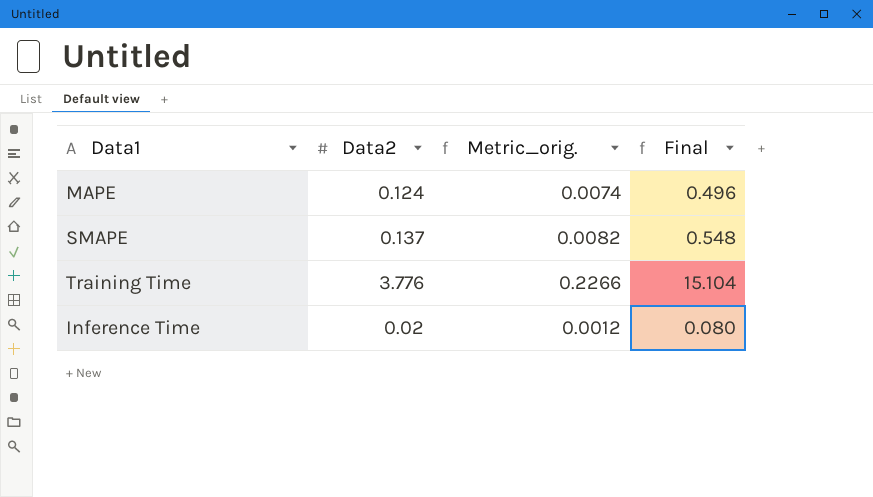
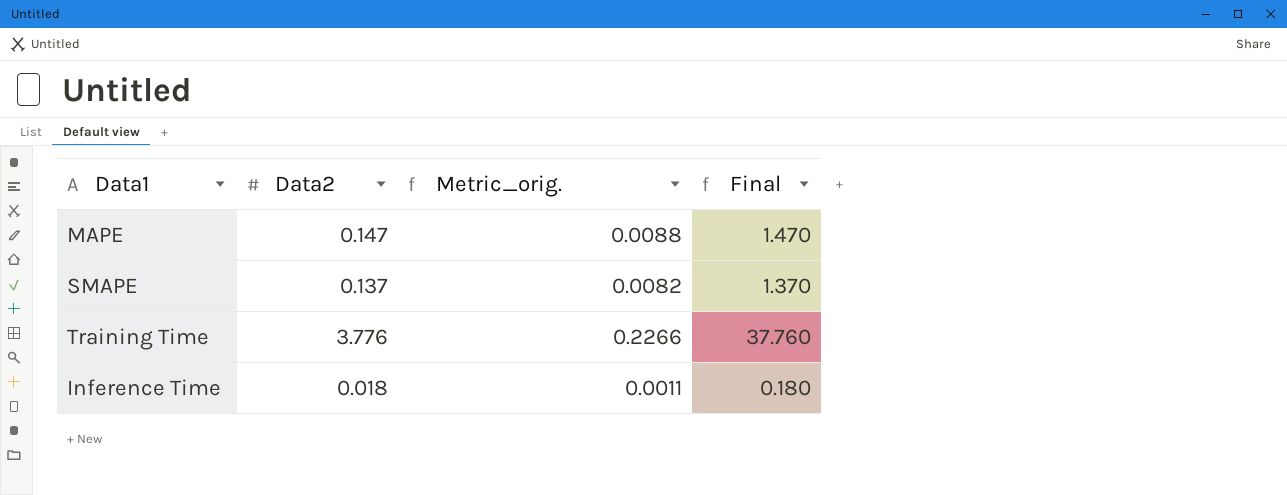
column Final | formula: [Data2] * 4 -> [Data2] * 10
MAPE | Data2: 0.124 -> 0.147
MAPE | Metric_orig.: 0.0074 -> 0.0088
Inference Time | Data2: 0.02 -> 0.018
Inference Time | Metric_orig.: 0.0012 -> 0.0011

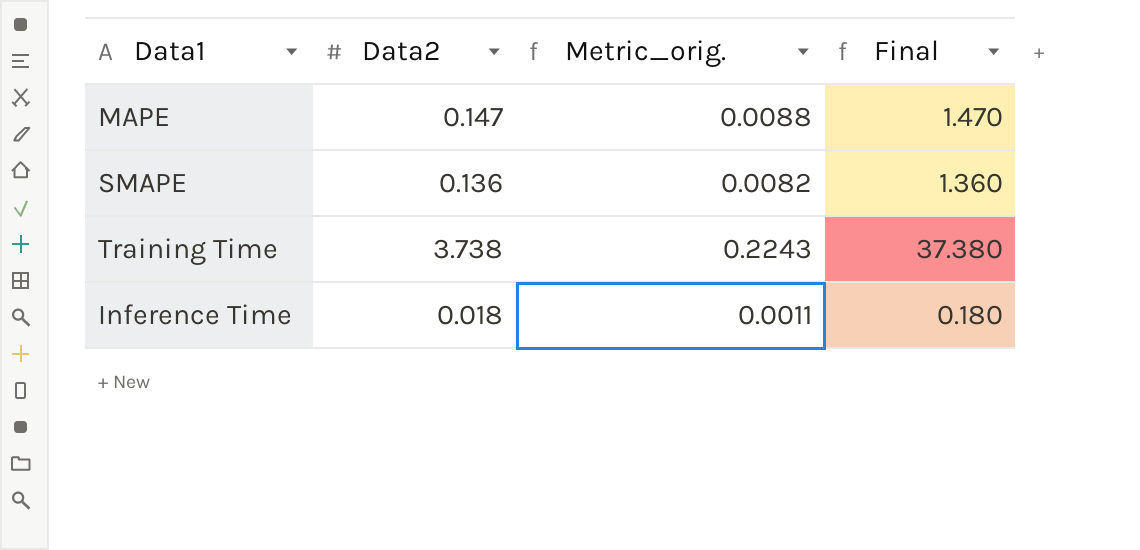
SMAPE | Data2: 0.137 -> 0.136
SMAPE | Final: 1.370 -> 1.360
Training Time | Data2: 3.776 -> 3.738
Training Time | Metric_orig.: 0.2266 -> 0.2243
Training Time | Final: 37.760 -> 37.380

